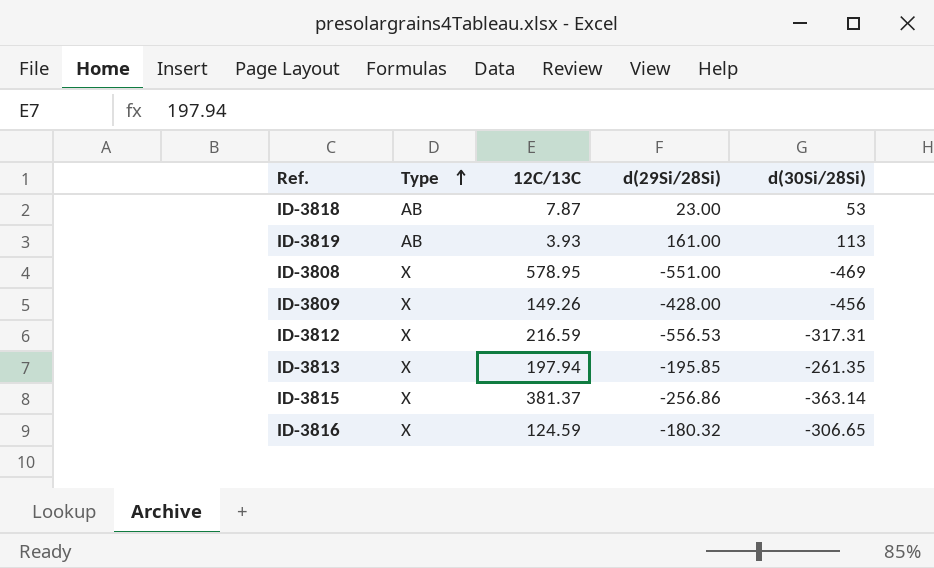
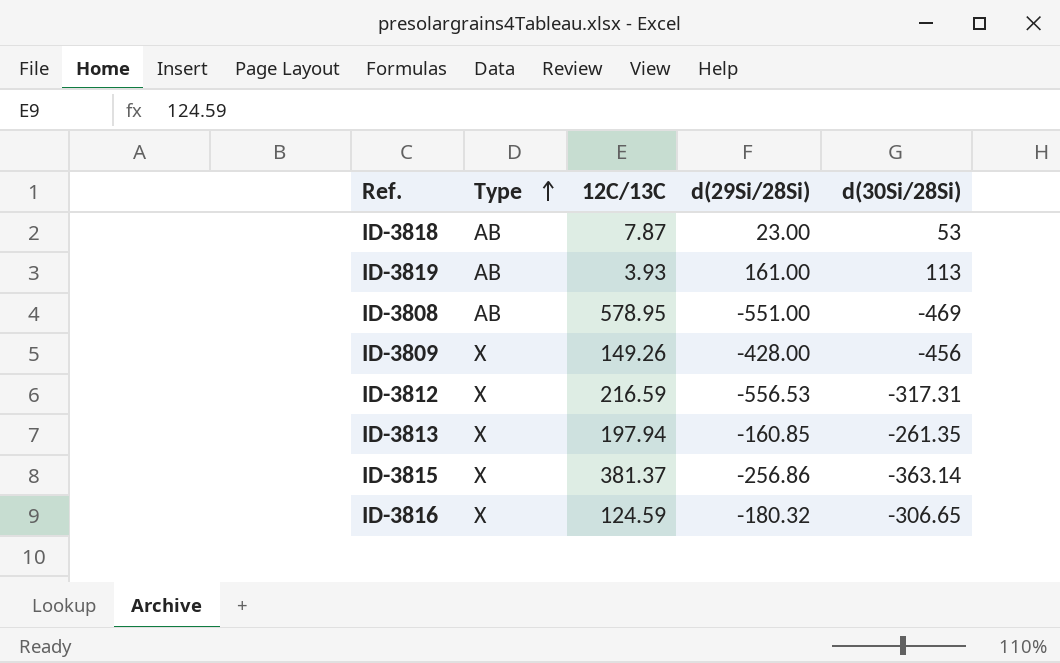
ID-3808 | Type: X -> AB
ID-3813 | d(29Si/28Si): -195.85 -> -160.85

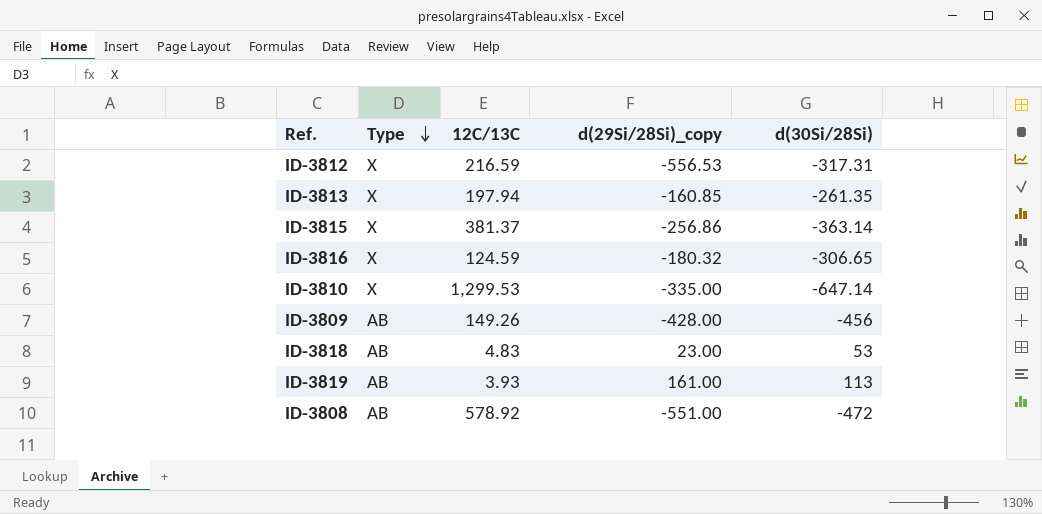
row order: Type ascending -> Type descending
column name: d(29Si/28Si) -> d(29Si/28Si)_copy
row ID-3810: none -> X | 1,299.53 | -335.00 | -647.14
ID-3809 | Type: X -> AB
ID-3818 | 12C/13C: 7.87 -> 4.83
ID-3808 | 12C/13C: 578.95 -> 578.92
ID-3808 | d(30Si/28Si): -469 -> -472

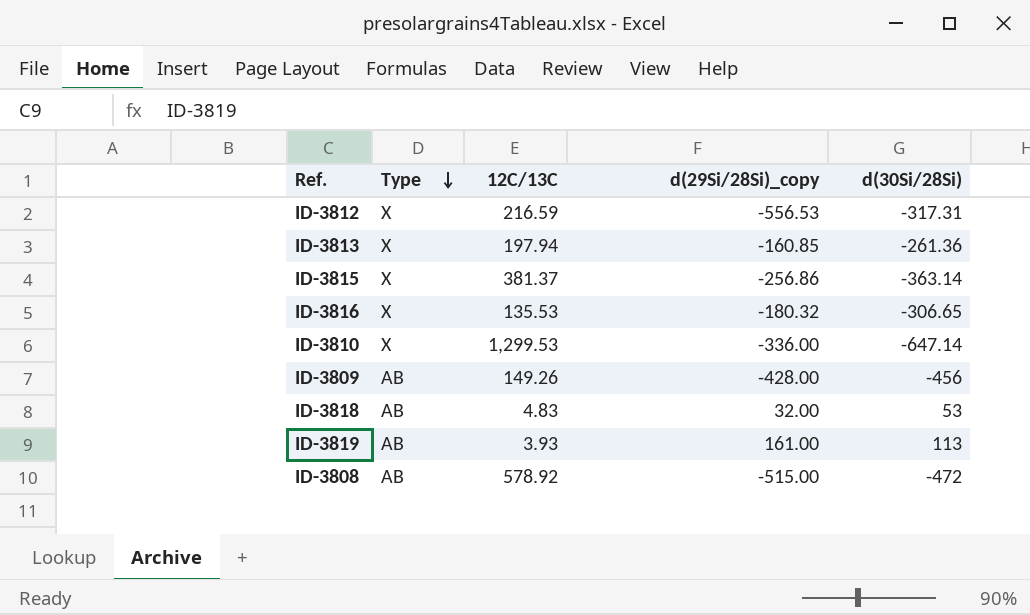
ID-3813 | d(30Si/28Si): -261.35 -> -261.36
ID-3816 | 12C/13C: 124.59 -> 135.53
ID-3810 | d(29Si/28Si)_copy: -335.00 -> -336.00
ID-3818 | d(29Si/28Si)_copy: 23.00 -> 32.00
ID-3808 | d(29Si/28Si)_copy: -551.00 -> -515.00

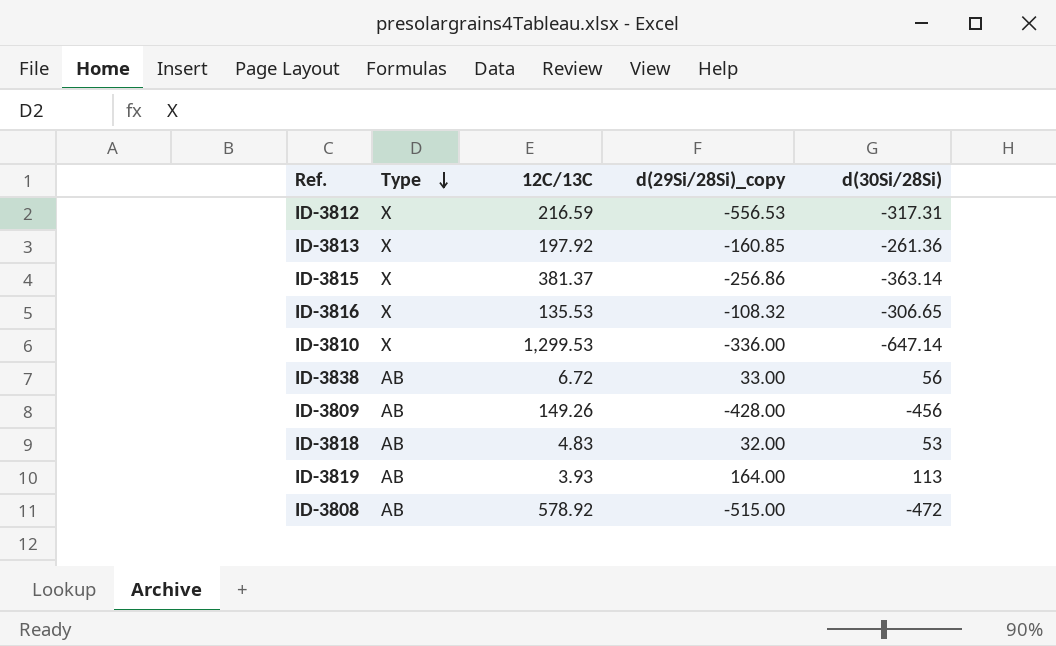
ID-3813 | 12C/13C: 197.94 -> 197.92
ID-3816 | d(29Si/28Si)_copy: -180.32 -> -108.32
row ID-3838: none -> AB | 6.72 | 33.00 | 56
ID-3819 | d(29Si/28Si)_copy: 161.00 -> 164.00

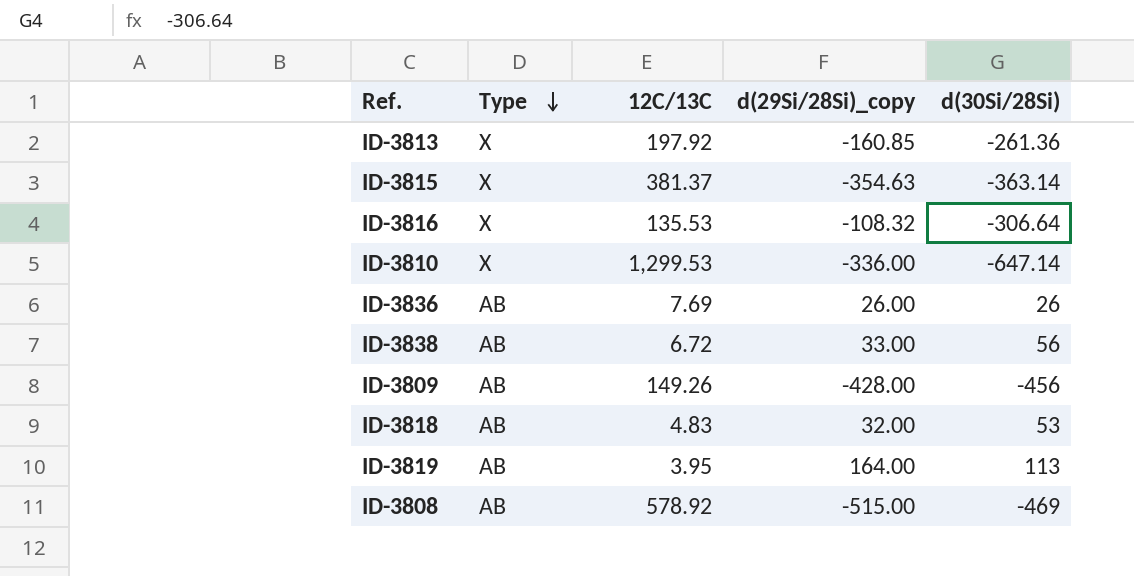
row ID-3812: X | 216.59 | -556.53 | -317.31 -> none
ID-3815 | d(29Si/28Si)_copy: -256.86 -> -354.63
ID-3816 | d(30Si/28Si): -306.65 -> -306.64
row ID-3836: none -> AB | 7.69 | 26.00 | 26
ID-3819 | 12C/13C: 3.93 -> 3.95
ID-3808 | d(30Si/28Si): -472 -> -469

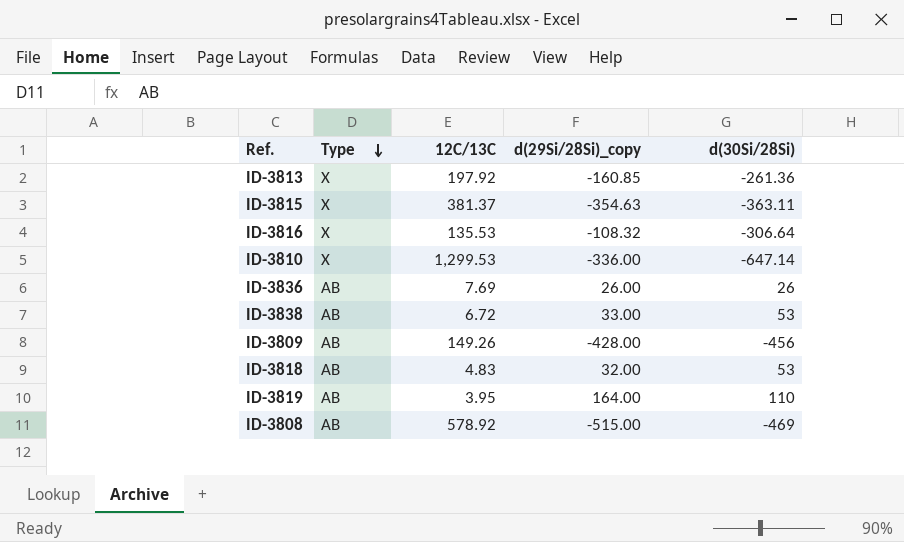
ID-3815 | d(30Si/28Si): -363.14 -> -363.11
ID-3838 | d(30Si/28Si): 56 -> 53
ID-3819 | d(30Si/28Si): 113 -> 110

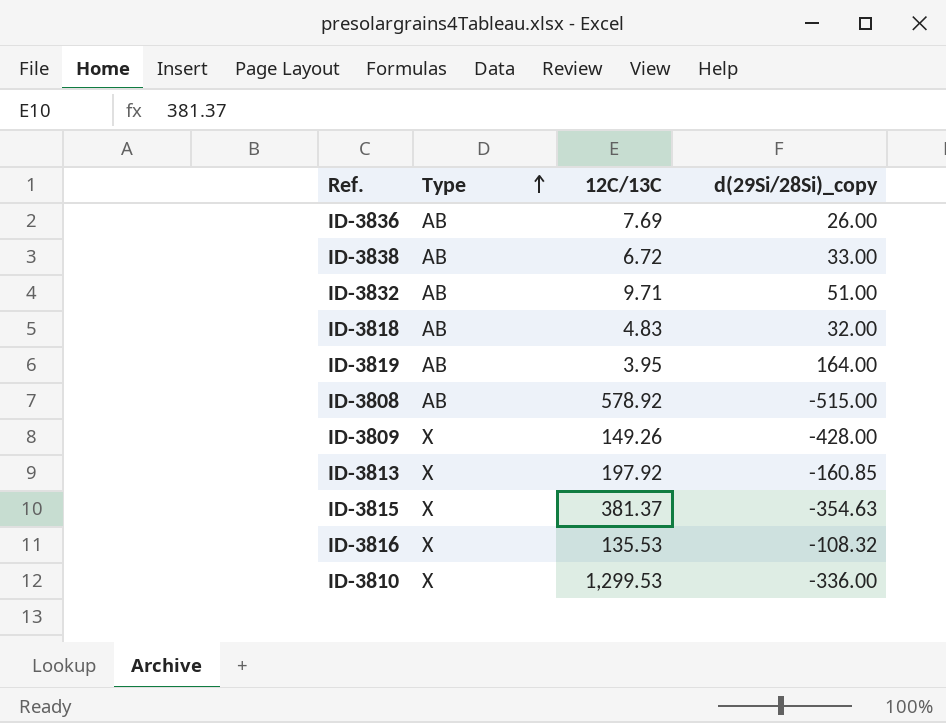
row order: Type descending -> Type ascending
column d(30Si/28Si) | position: 5 -> none
row ID-3832: none -> AB | 9.71 | 51.00
ID-3809 | Type: AB -> X

